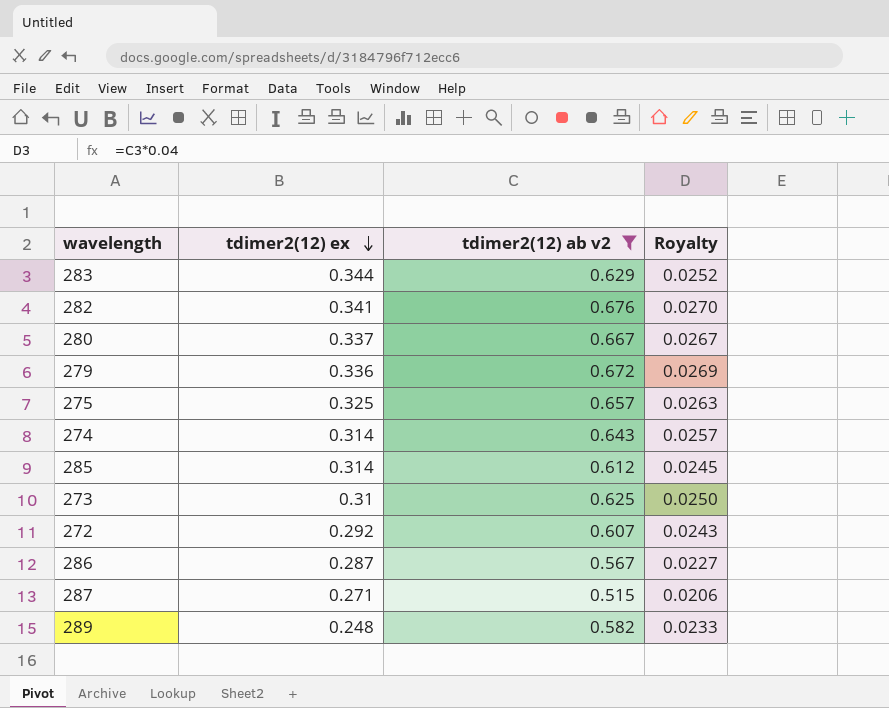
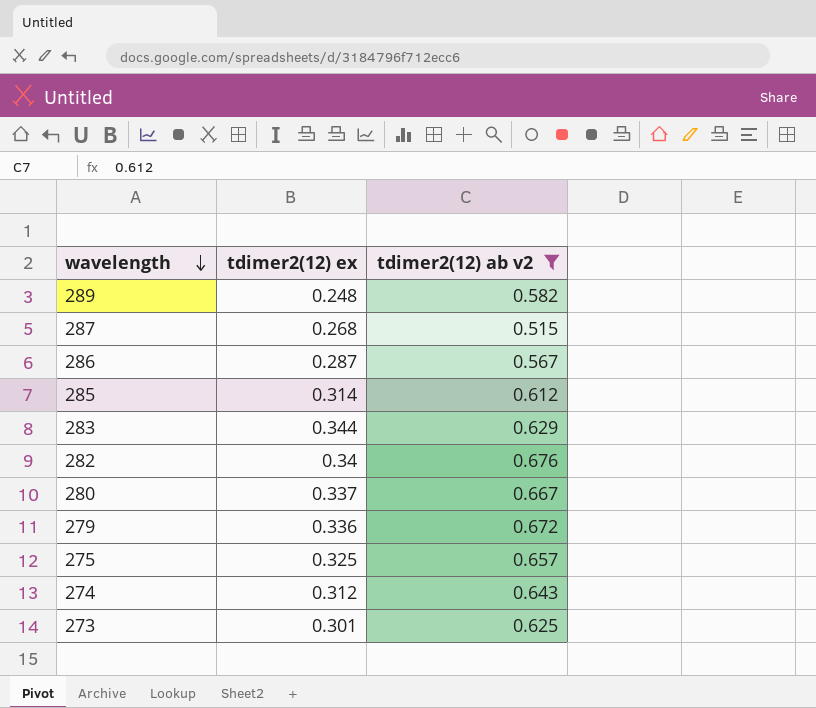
row order: tdimer2(12) ex descending -> wavelength descending
column Royalty | formula: [tdimer2(12) ab v2] * 0.04 -> none
row 272: 0.292 | 0.607 | 0.0243 -> none
287 | tdimer2(12) ex: 0.271 -> 0.268
282 | tdimer2(12) ex: 0.341 -> 0.34
274 | tdimer2(12) ex: 0.314 -> 0.312
273 | tdimer2(12) ex: 0.31 -> 0.301

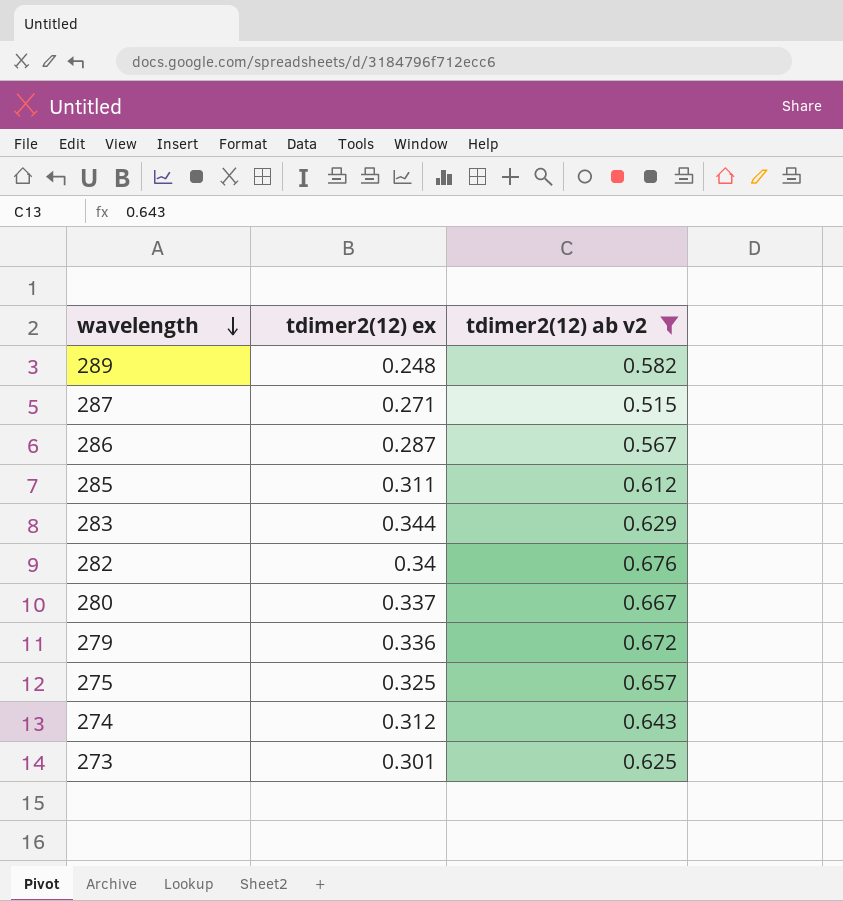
287 | tdimer2(12) ex: 0.268 -> 0.271
285 | tdimer2(12) ex: 0.314 -> 0.311

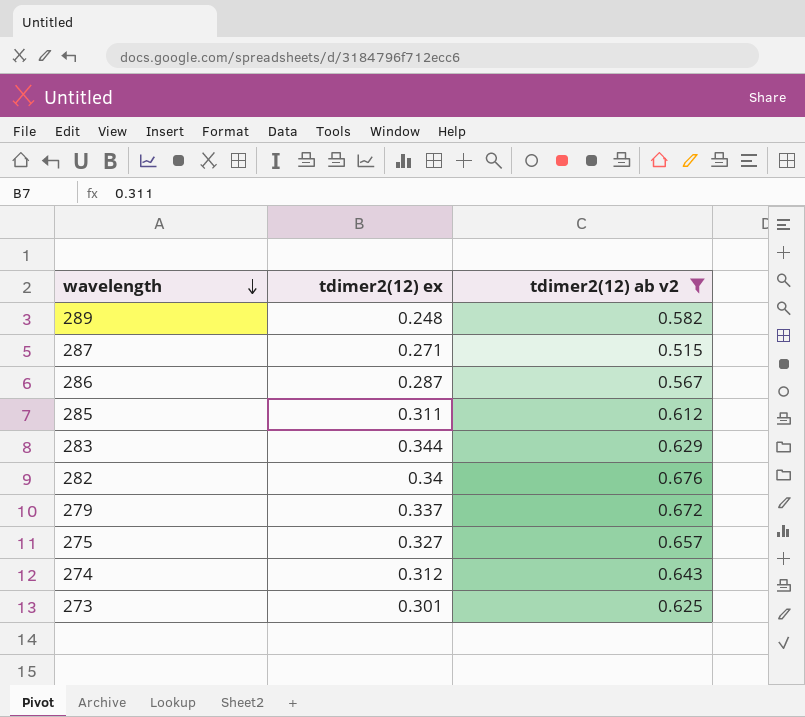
row 280: 0.337 | 0.667 -> none
279 | tdimer2(12) ex: 0.336 -> 0.337
275 | tdimer2(12) ex: 0.325 -> 0.327

